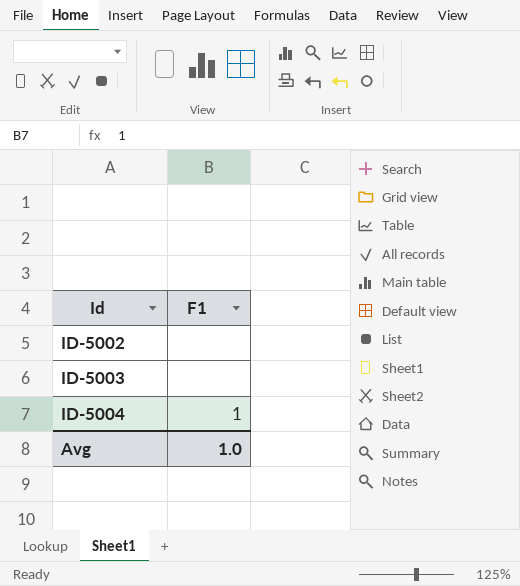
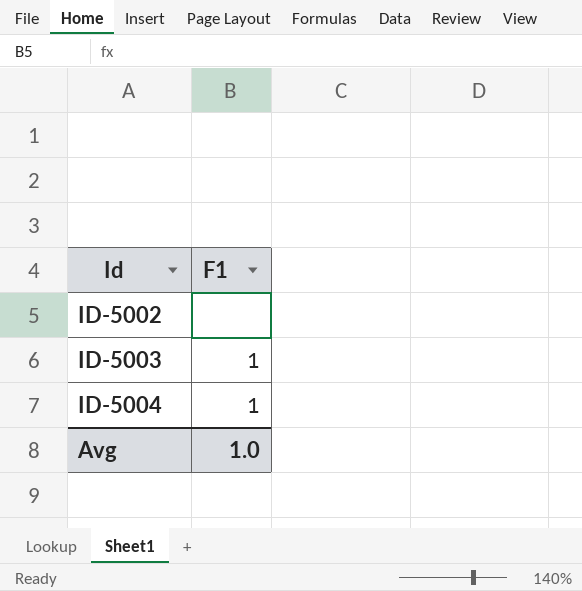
ID-5003 | F1: none -> 1

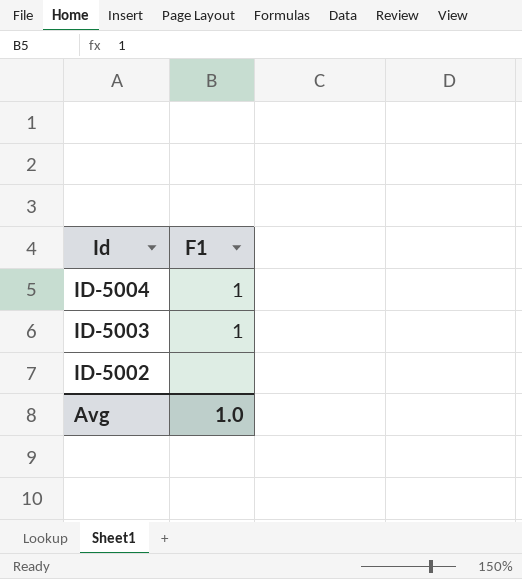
row order: Id ascending -> Id descending

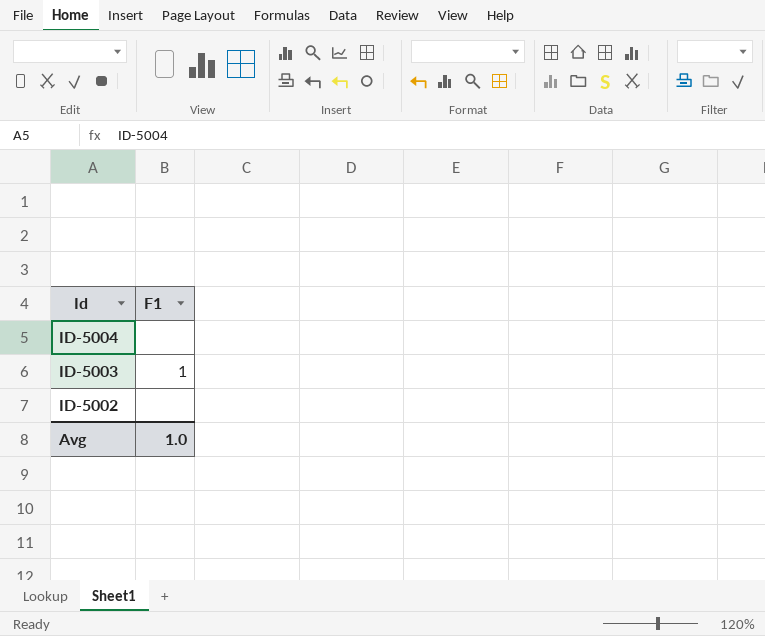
ID-5004 | F1: 1 -> none

